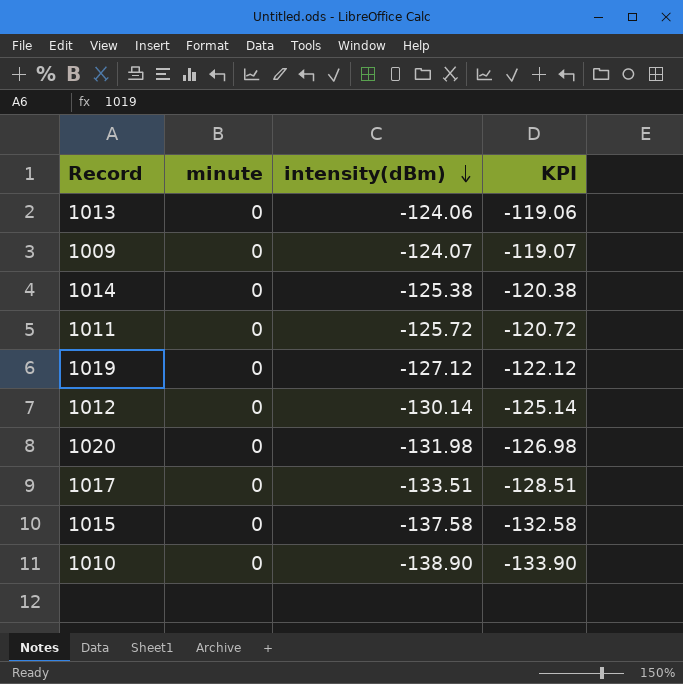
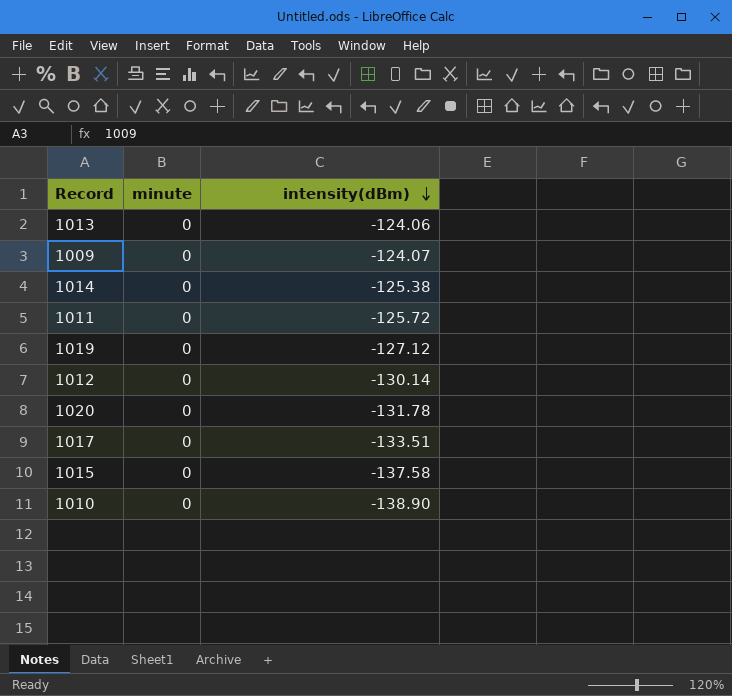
column KPI | formula: [intensity(dBm)] + 5 -> none
1020 | intensity(dBm): -131.98 -> -131.78

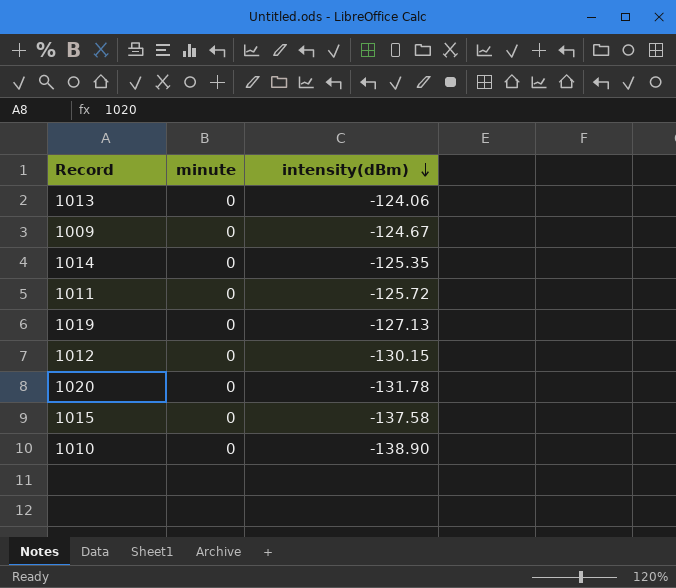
row 1017: 0 | -133.51 -> none
1009 | intensity(dBm): -124.07 -> -124.67
1014 | intensity(dBm): -125.38 -> -125.35
1019 | intensity(dBm): -127.12 -> -127.13
1012 | intensity(dBm): -130.14 -> -130.15

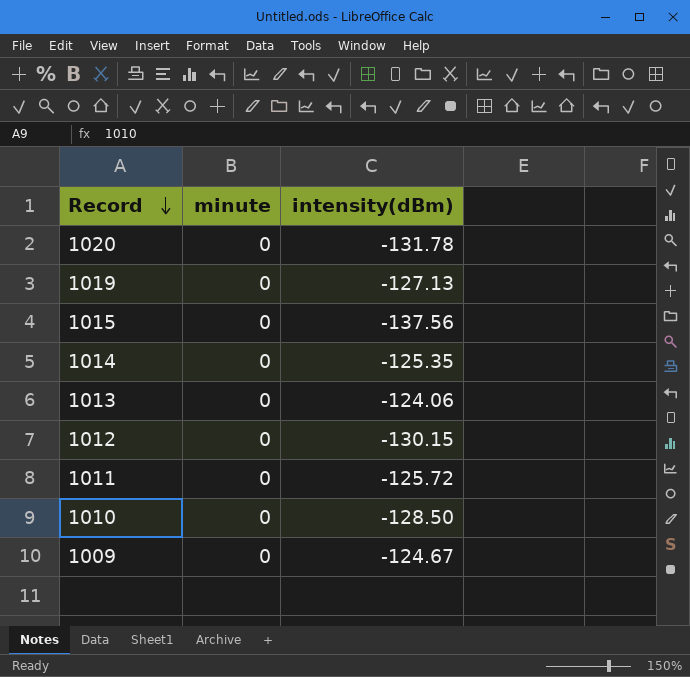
row order: intensity(dBm) descending -> Record descending
1015 | intensity(dBm): -137.58 -> -137.56
1010 | intensity(dBm): -138.90 -> -128.50

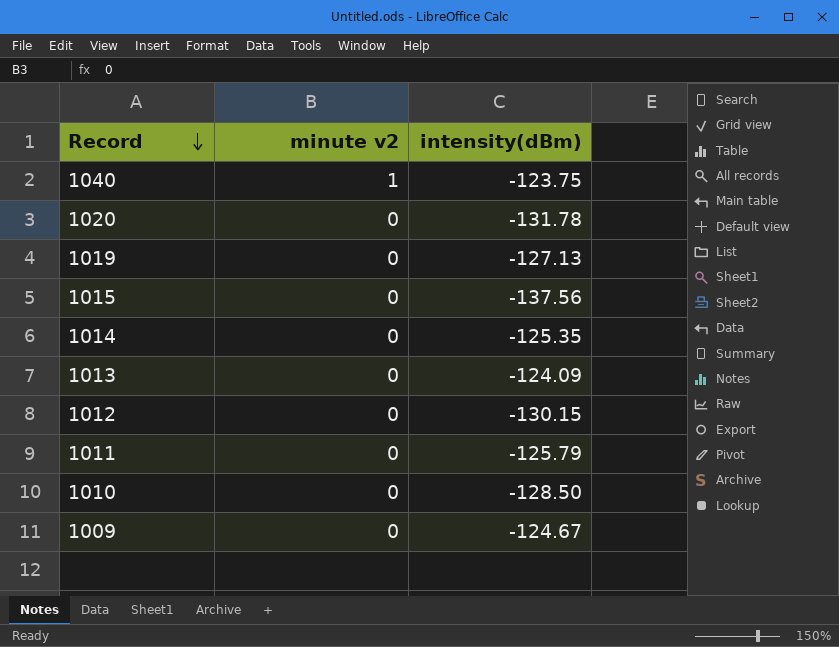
column name: minute -> minute v2
row 1040: none -> 1 | -123.75
1013 | intensity(dBm): -124.06 -> -124.09
1011 | intensity(dBm): -125.72 -> -125.79

